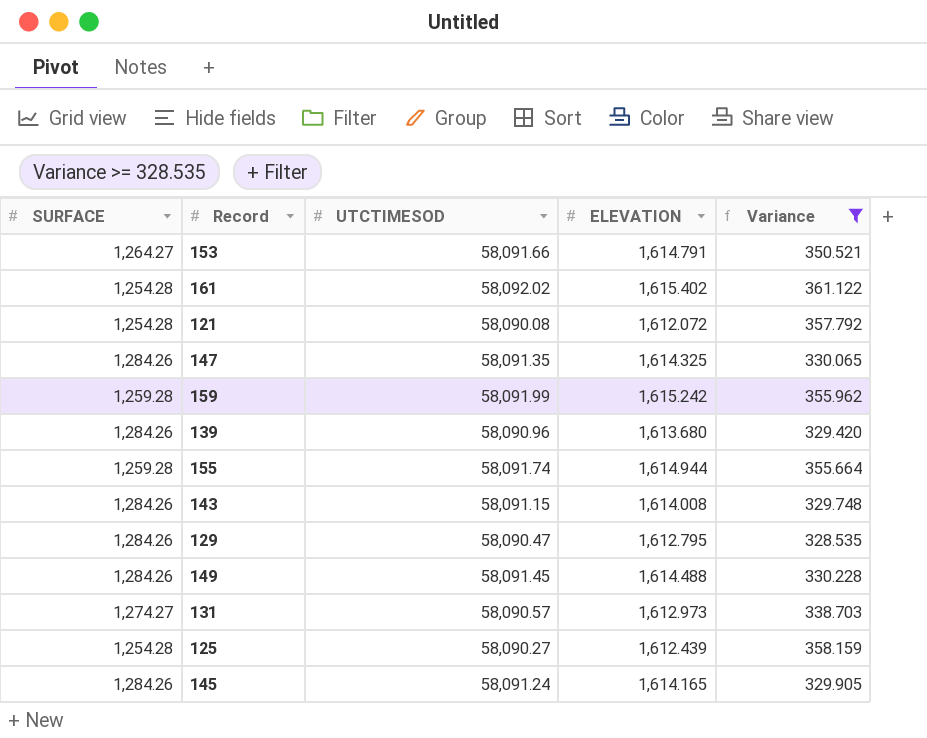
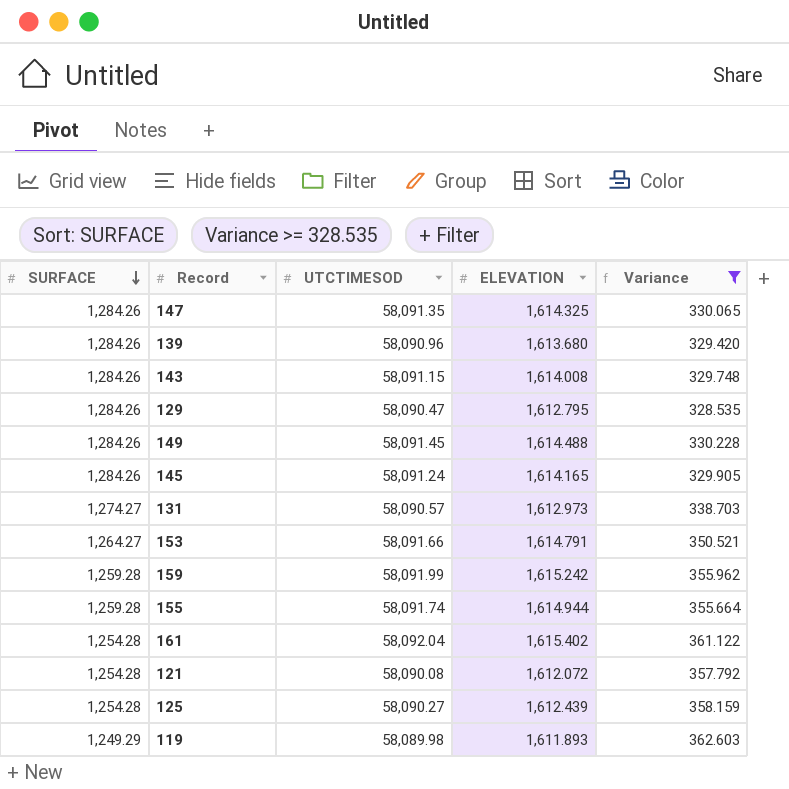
row order: none -> SURFACE descending
161 | UTCTIMESOD: 58,092.02 -> 58,092.04
row 119: none -> 1,249.29 | 58,089.98 | 1,611.893 | 362.603

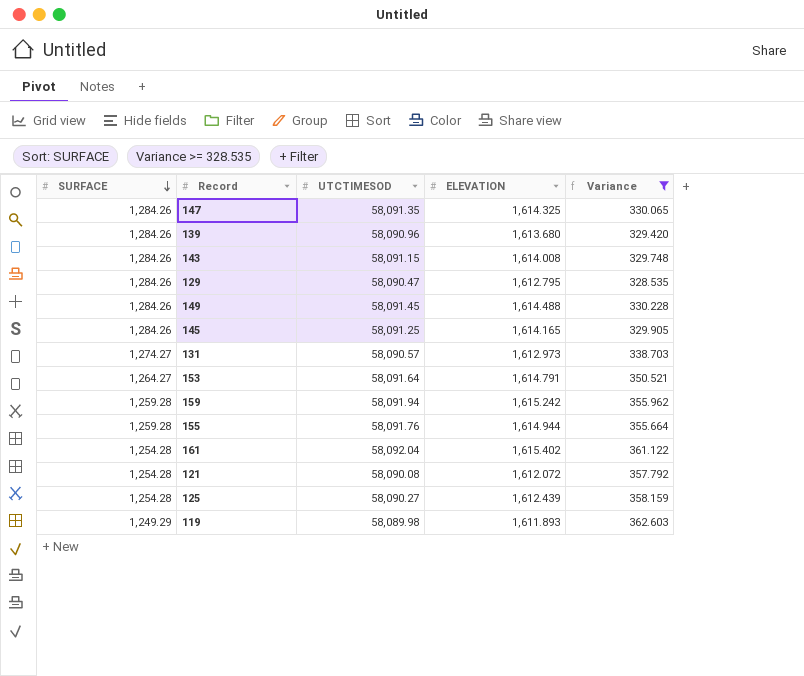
145 | UTCTIMESOD: 58,091.24 -> 58,091.25
153 | UTCTIMESOD: 58,091.66 -> 58,091.64
159 | UTCTIMESOD: 58,091.99 -> 58,091.94
155 | UTCTIMESOD: 58,091.74 -> 58,091.76

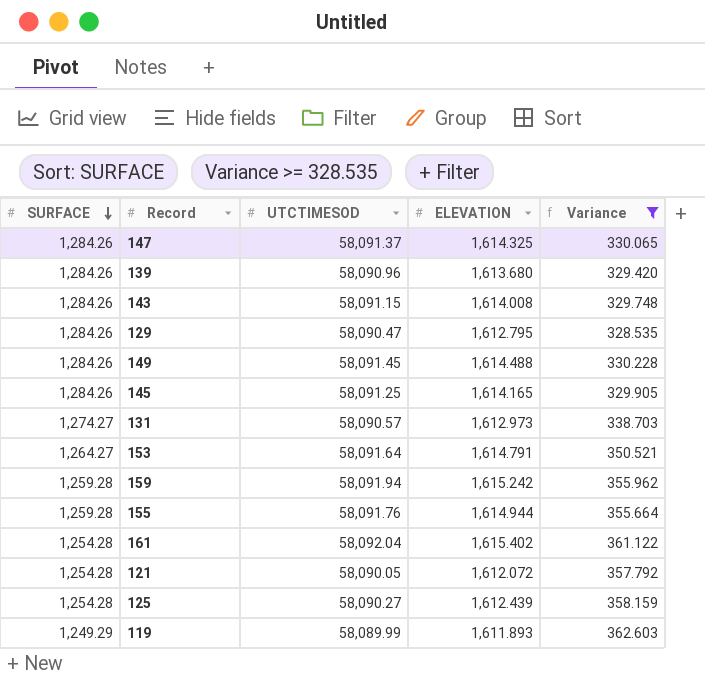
147 | UTCTIMESOD: 58,091.35 -> 58,091.37
121 | UTCTIMESOD: 58,090.08 -> 58,090.05
119 | UTCTIMESOD: 58,089.98 -> 58,089.99

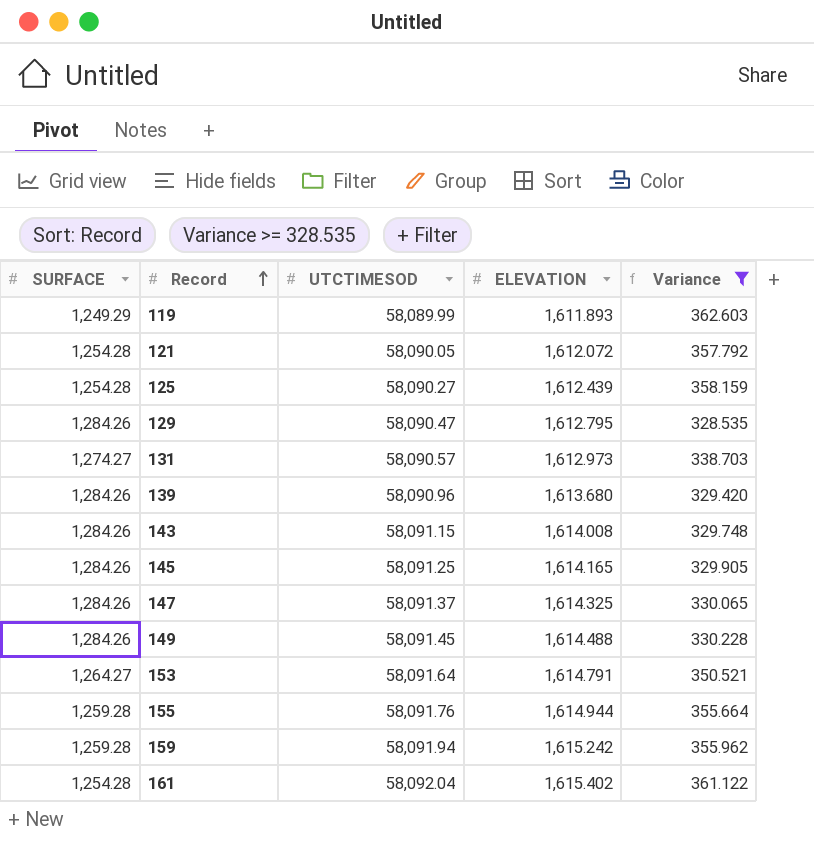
row order: SURFACE descending -> Record ascending

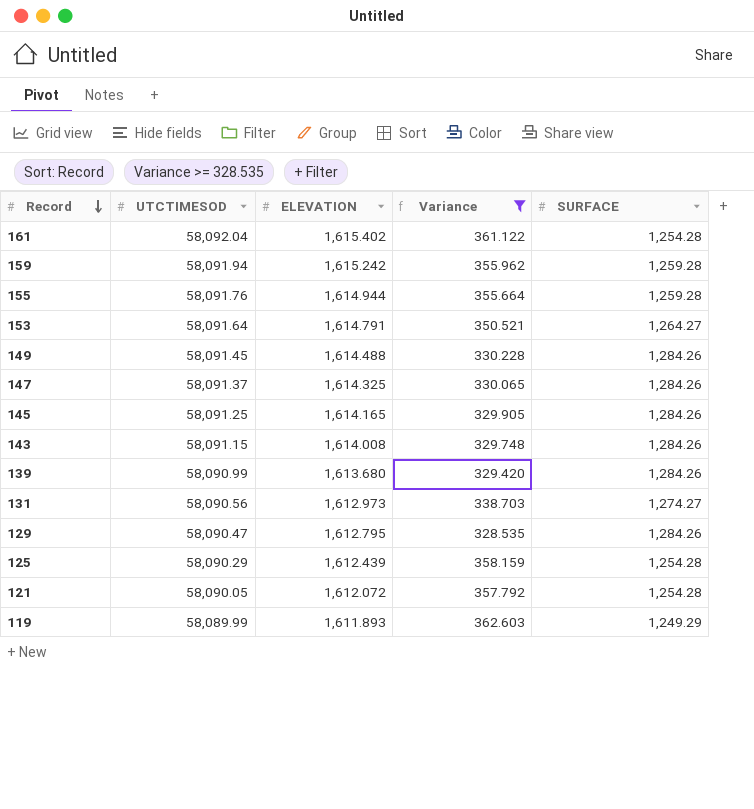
row order: Record ascending -> Record descending
column SURFACE | position: 1 -> 5
139 | UTCTIMESOD: 58,090.96 -> 58,090.99
131 | UTCTIMESOD: 58,090.57 -> 58,090.56
125 | UTCTIMESOD: 58,090.27 -> 58,090.29

